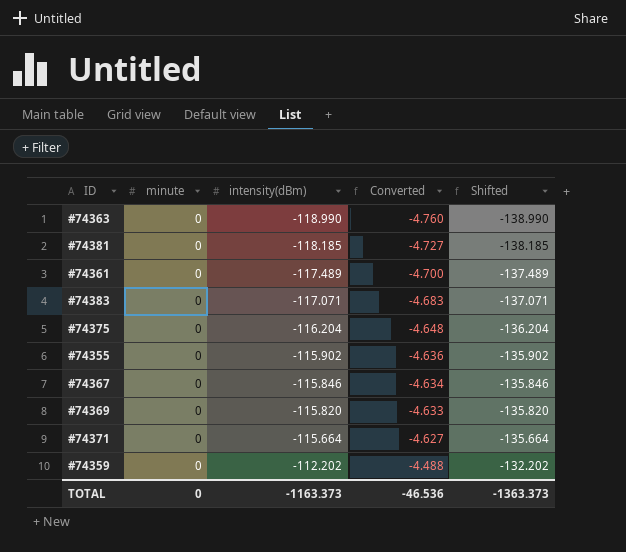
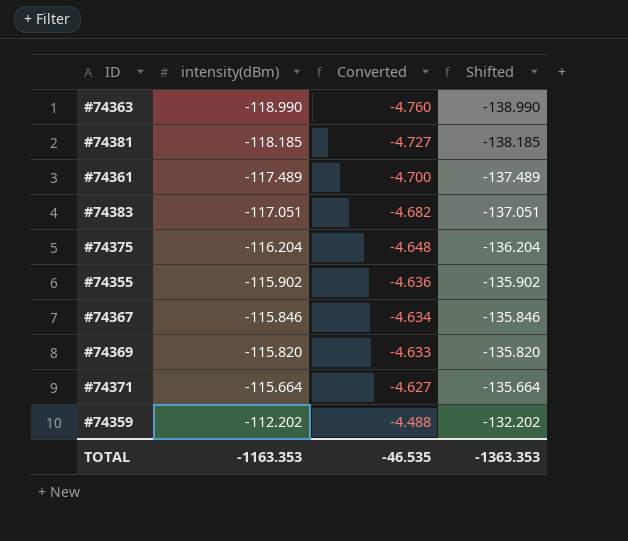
column minute | position: 2 -> none
#74383 | intensity(dBm): -117.071 -> -117.051
#74383 | Converted: -4.683 -> -4.682
#74383 | Shifted: -137.071 -> -137.051
TOTAL | intensity(dBm): -1163.373 -> -1163.353
TOTAL | Converted: -46.536 -> -46.535
TOTAL | Shifted: -1363.373 -> -1363.353

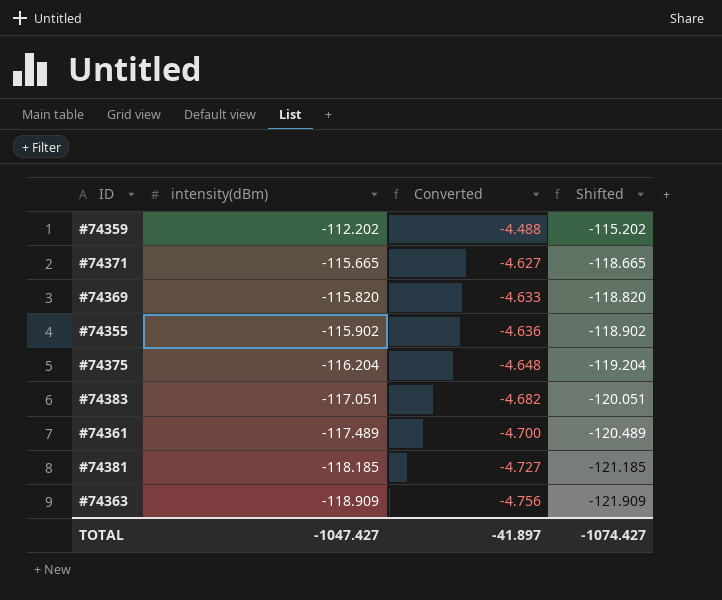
row order: intensity(dBm) ascending -> intensity(dBm) descending
column Shifted | formula: [intensity(dBm)] - 20 -> [intensity(dBm)] - 3
row #74367: -115.846 | -4.634 | -135.846 -> none
#74371 | intensity(dBm): -115.664 -> -115.665
#74363 | intensity(dBm): -118.990 -> -118.909
#74363 | Converted: -4.760 -> -4.756
TOTAL | intensity(dBm): -1163.353 -> -1047.427
TOTAL | Converted: -46.535 -> -41.897
TOTAL | Shifted: -1363.353 -> -1074.427

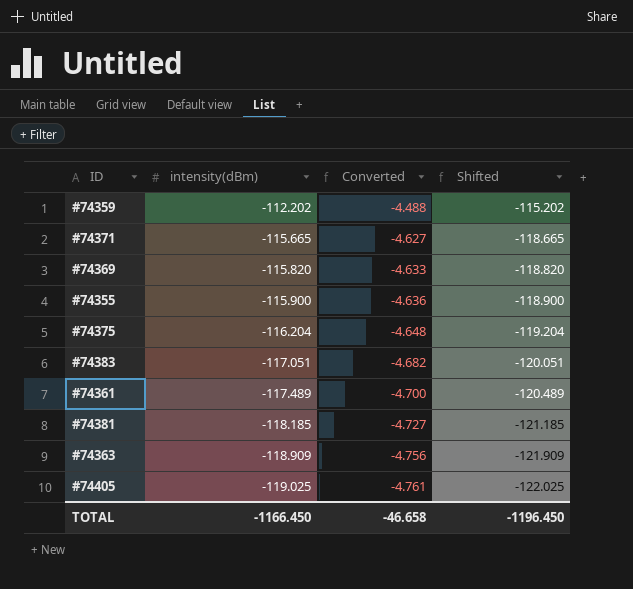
#74355 | intensity(dBm): -115.902 -> -115.900
#74355 | Shifted: -118.902 -> -118.900
row #74405: none -> -119.025 | -4.761 | -122.025
TOTAL | intensity(dBm): -1047.427 -> -1166.450
TOTAL | Converted: -41.897 -> -46.658
TOTAL | Shifted: -1074.427 -> -1196.450

